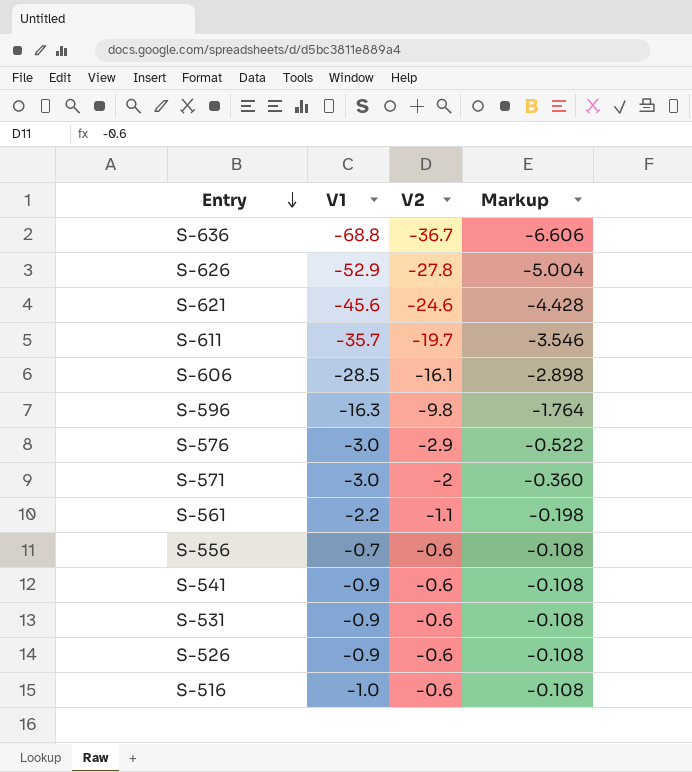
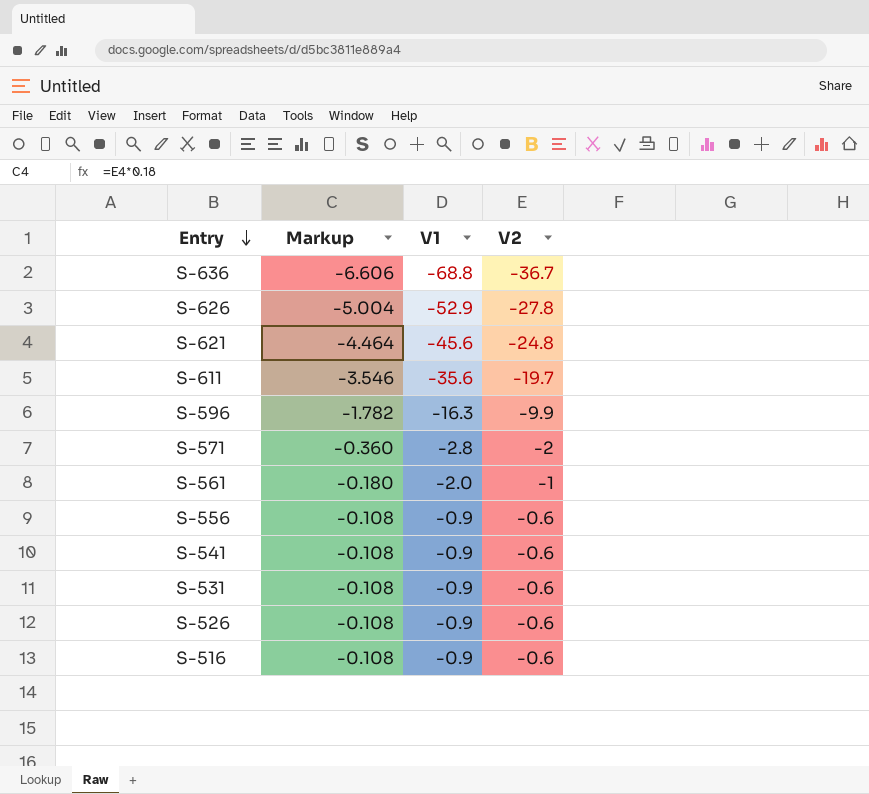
column Markup | position: 4 -> 2
row S-606: -28.5 | -16.1 | -2.898 -> none
row S-576: -3.0 | -2.9 | -0.522 -> none
S-621 | Markup: -4.428 -> -4.464
S-621 | V2: -24.6 -> -24.8
S-611 | V1: -35.7 -> -35.6
S-596 | Markup: -1.764 -> -1.782
S-596 | V2: -9.8 -> -9.9
S-571 | V1: -3.0 -> -2.8
S-561 | Markup: -0.198 -> -0.180
S-561 | V1: -2.2 -> -2.0
S-561 | V2: -1.1 -> -1
S-556 | V1: -0.7 -> -0.9
S-516 | V1: -1.0 -> -0.9

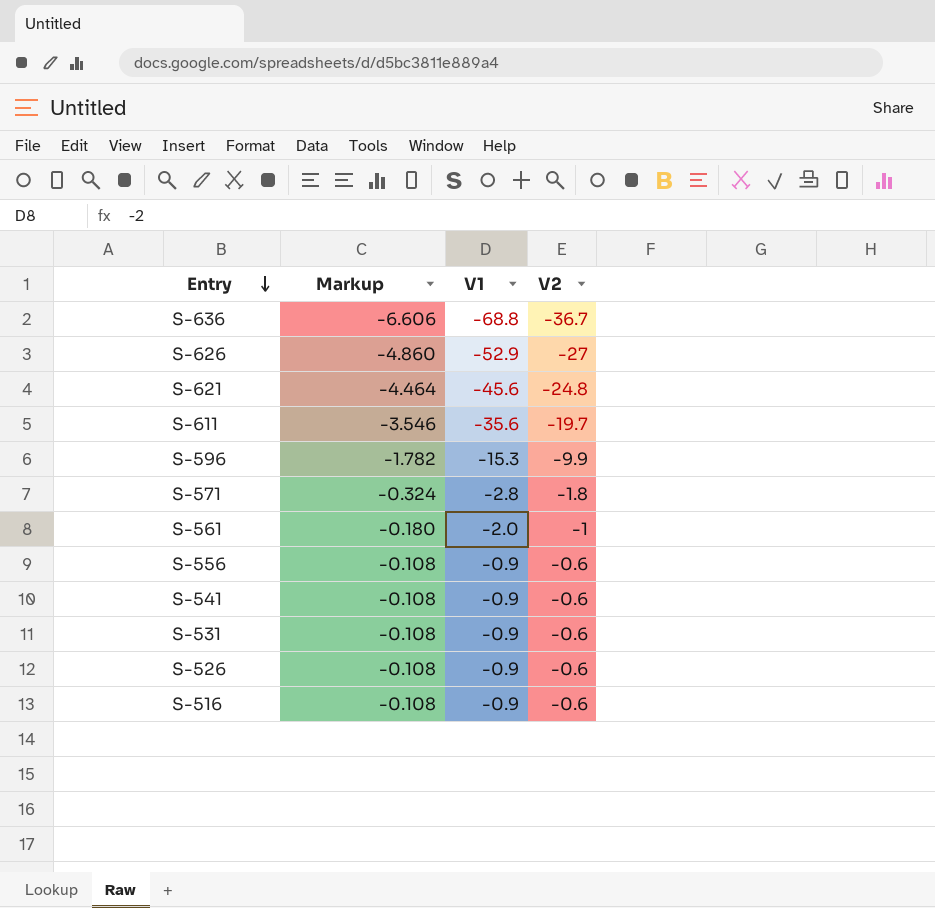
S-626 | Markup: -5.004 -> -4.860
S-626 | V2: -27.8 -> -27
S-596 | V1: -16.3 -> -15.3
S-571 | Markup: -0.360 -> -0.324
S-571 | V2: -2 -> -1.8

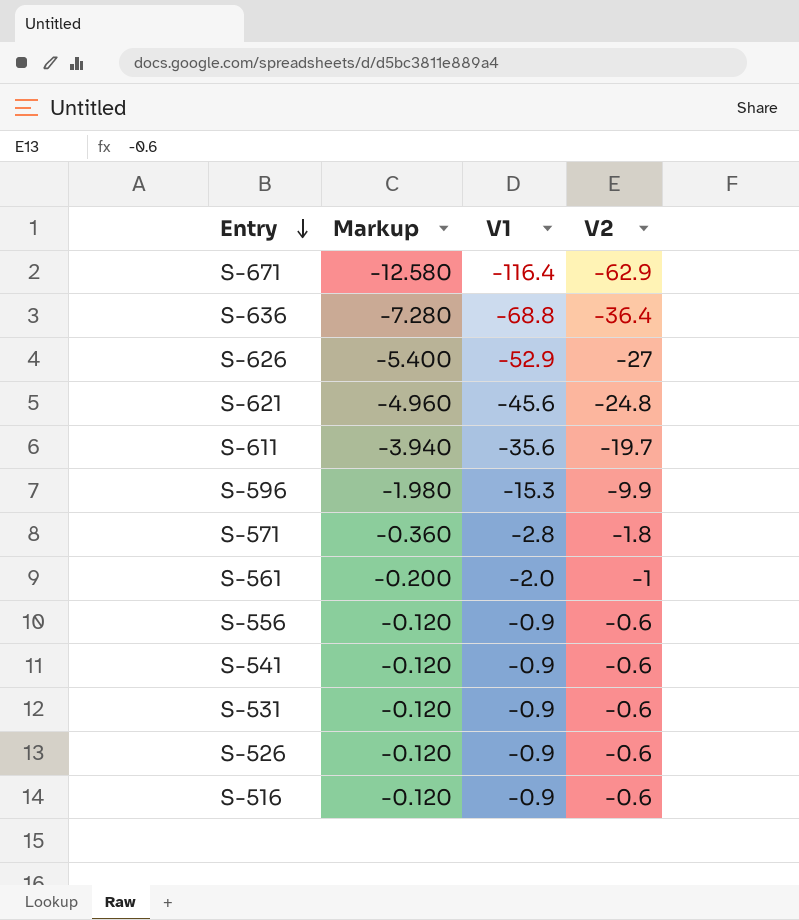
column Markup | formula: [V2] * 0.18 -> [V2] * 0.2
row S-671: none -> -12.580 | -116.4 | -62.9
S-636 | V2: -36.7 -> -36.4

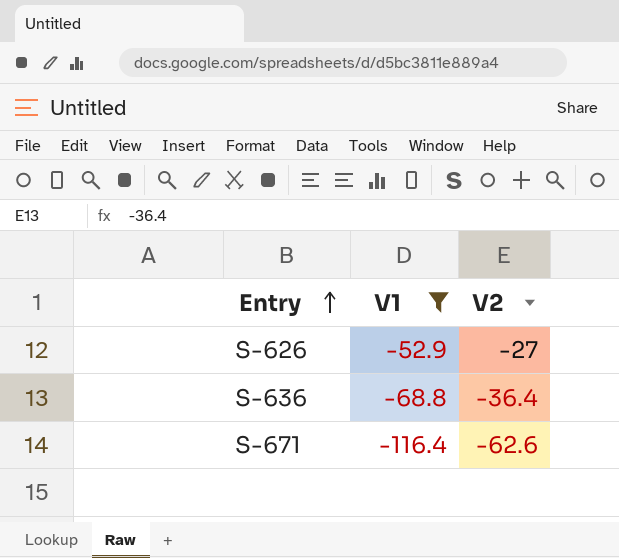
filter: none -> V1 <= -52.9
row order: Entry descending -> Entry ascending
column Markup | formula: [V2] * 0.2 -> none
S-671 | V2: -62.9 -> -62.6

